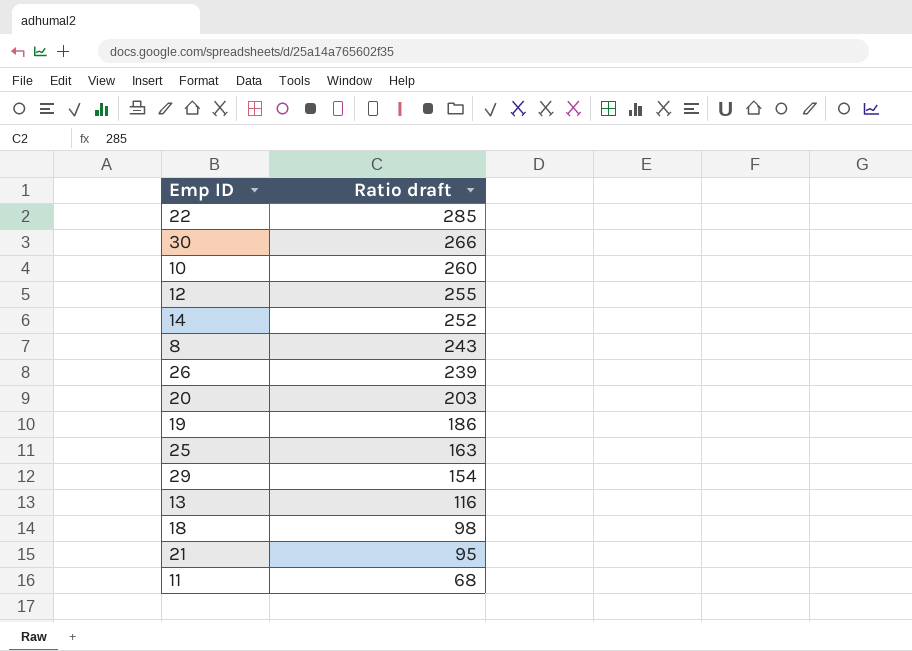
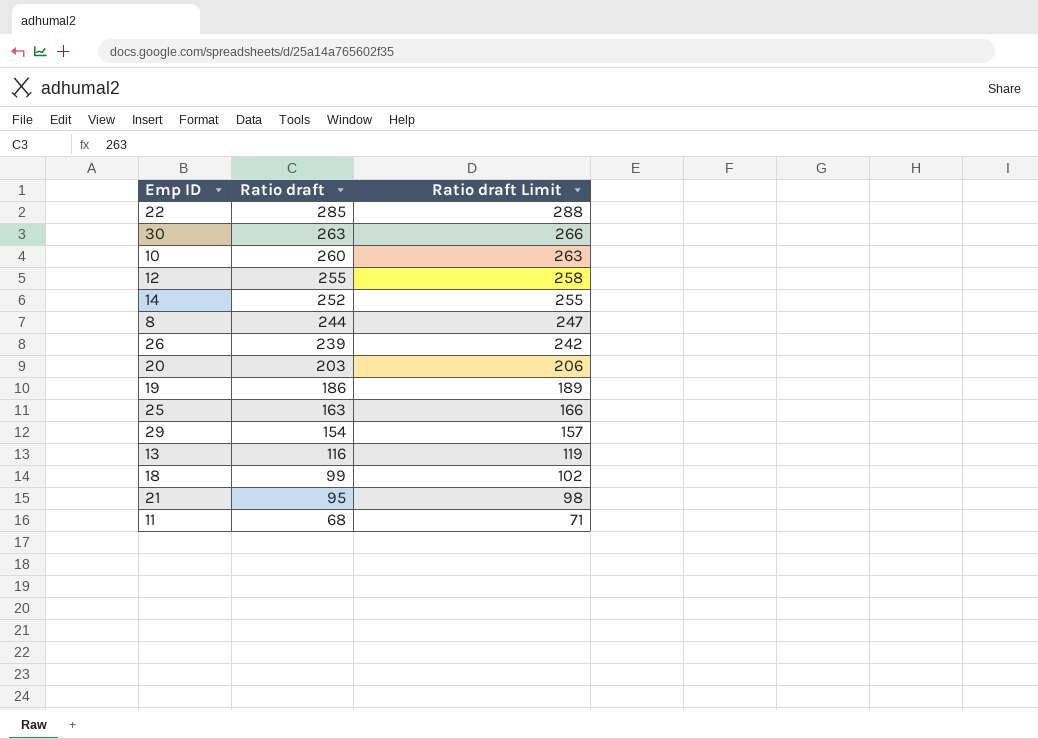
column Ratio draft Limit | formula: none -> [Ratio draft] + 3
30 | Ratio draft: 266 -> 263
8 | Ratio draft: 243 -> 244
18 | Ratio draft: 98 -> 99

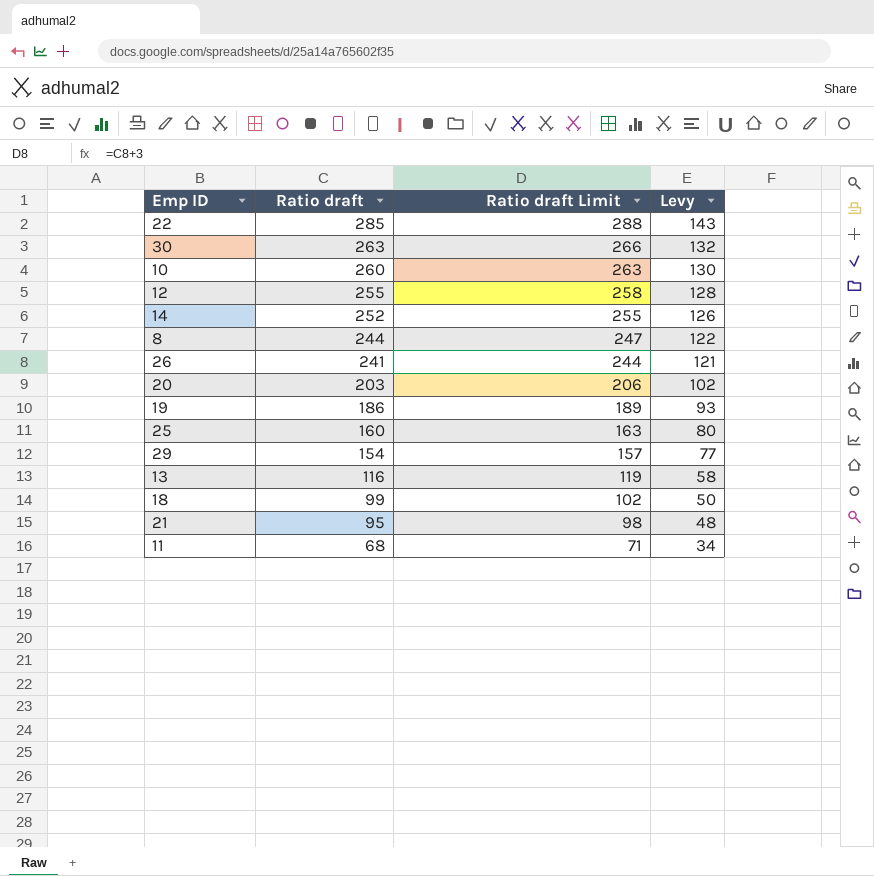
column Levy | formula: none -> [Ratio draft] * 0.5
26 | Ratio draft: 239 -> 241
26 | Ratio draft Limit: 242 -> 244
25 | Ratio draft: 163 -> 160
25 | Ratio draft Limit: 166 -> 163

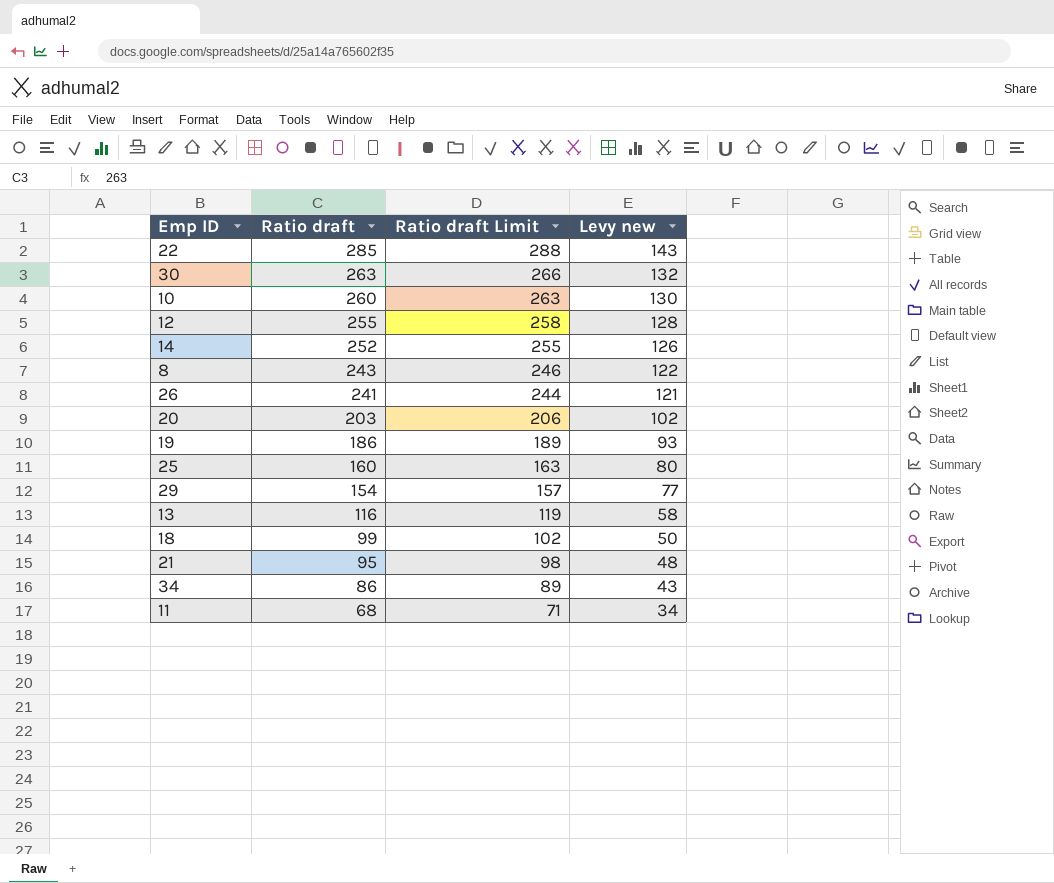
column name: Levy -> Levy new
8 | Ratio draft: 244 -> 243
8 | Ratio draft Limit: 247 -> 246
row 34: none -> 86 | 89 | 43

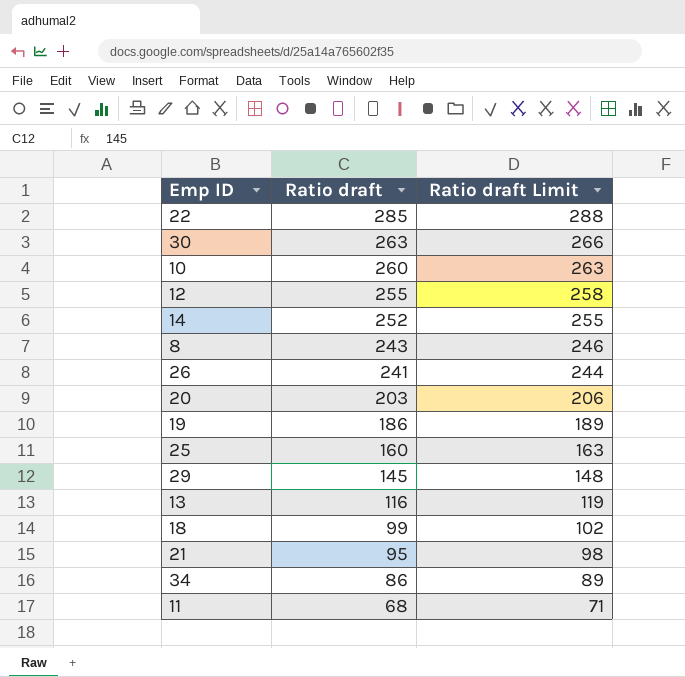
column Levy new | formula: [Ratio draft] * 0.5 -> none
29 | Ratio draft: 154 -> 145
29 | Ratio draft Limit: 157 -> 148

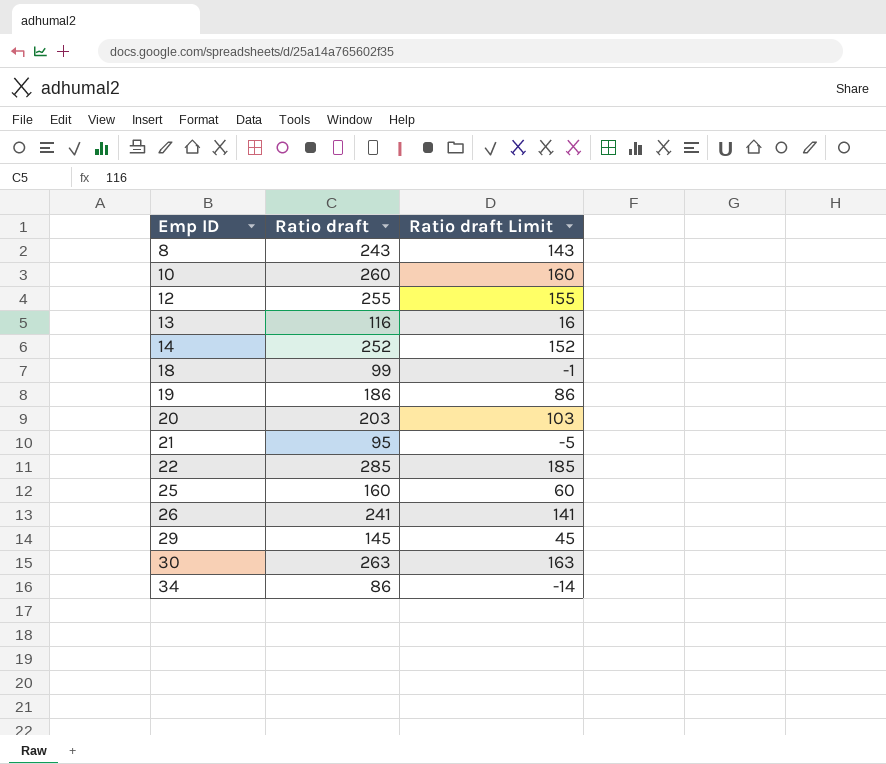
row order: Ratio draft descending -> Emp ID ascending
column Ratio draft Limit | formula: [Ratio draft] + 3 -> [Ratio draft] - 100
row 11: 68 | 71 -> none

